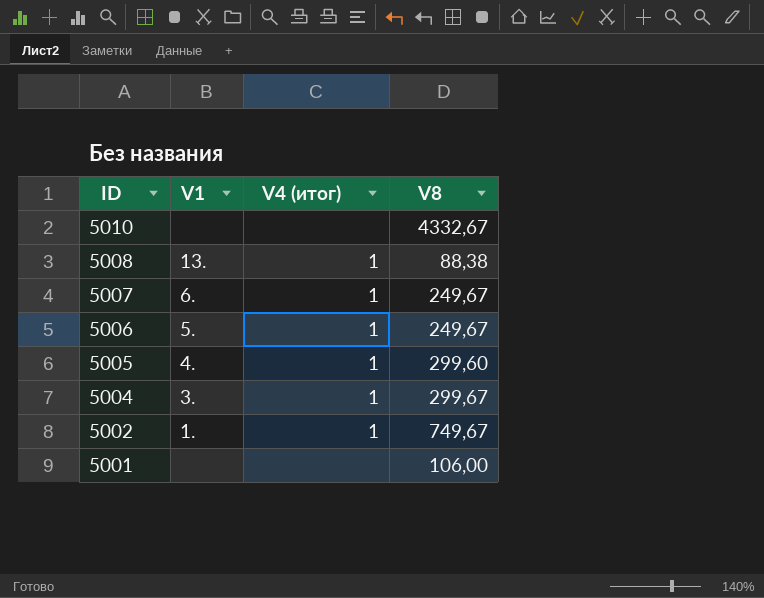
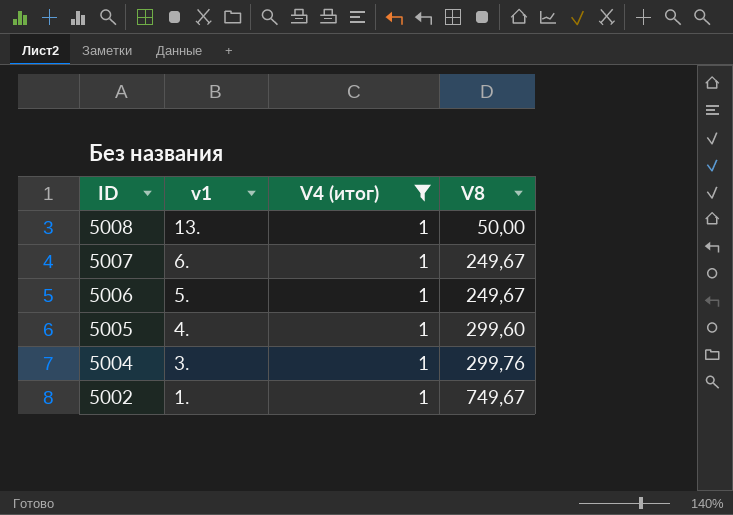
filter: none -> V4 (итог) = 1
column name: V1 -> v1
5008 | V8: 88,38 -> 50,00
5004 | V8: 299,67 -> 299,76

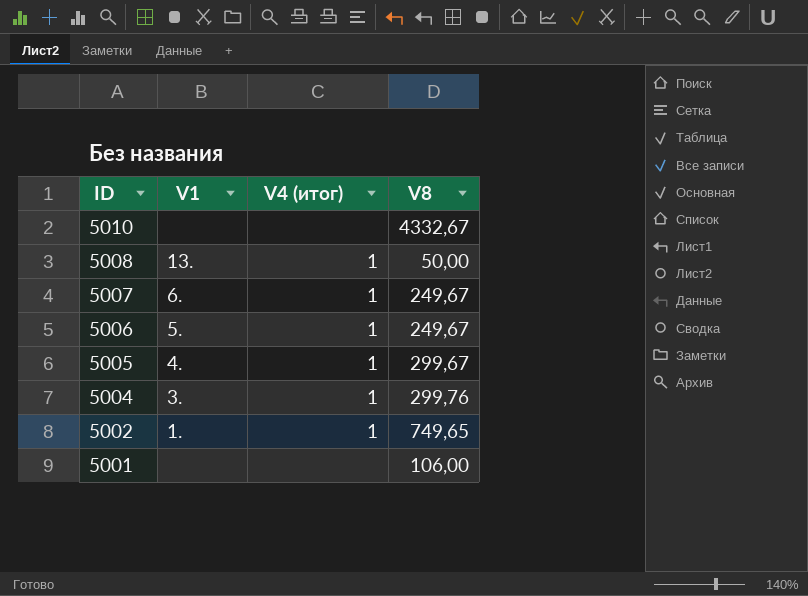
filter: V4 (итог) = 1 -> none
column name: v1 -> V1
5005 | V8: 299,60 -> 299,67
5002 | V8: 749,67 -> 749,65

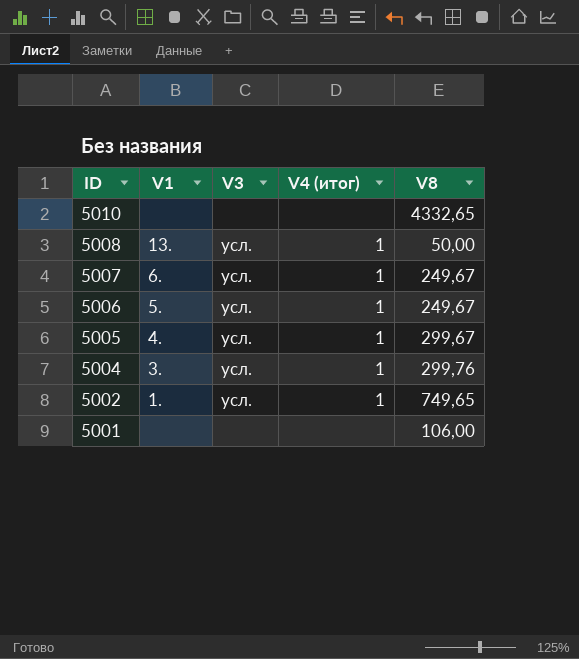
column V3 | position: none -> 3
5010 | V8: 4332,67 -> 4332,65

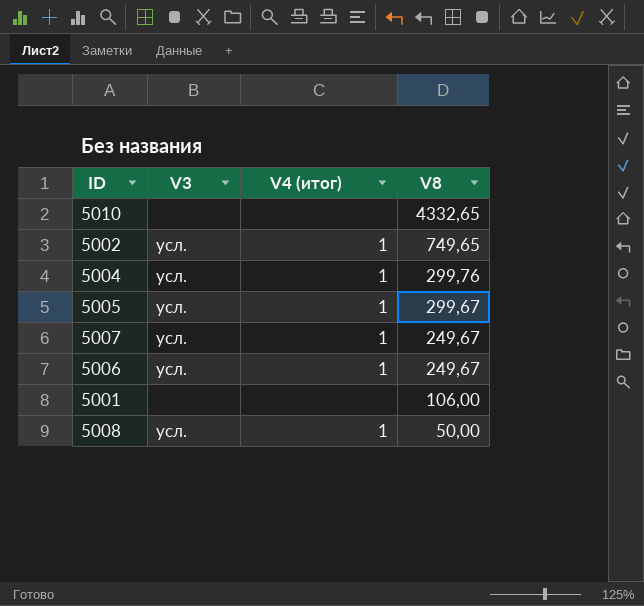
row order: ID descending -> V8 descending
column V1 | position: 2 -> none

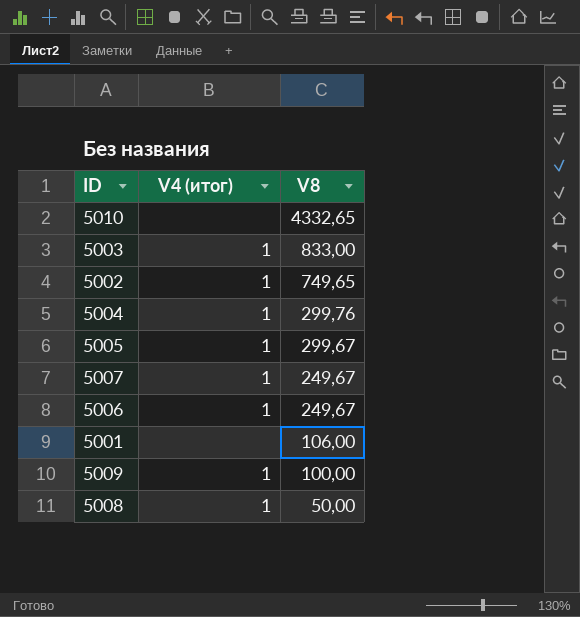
column V3 | position: 2 -> none
row 5003: none -> 1 | 833,00
row 5009: none -> 1 | 100,00

